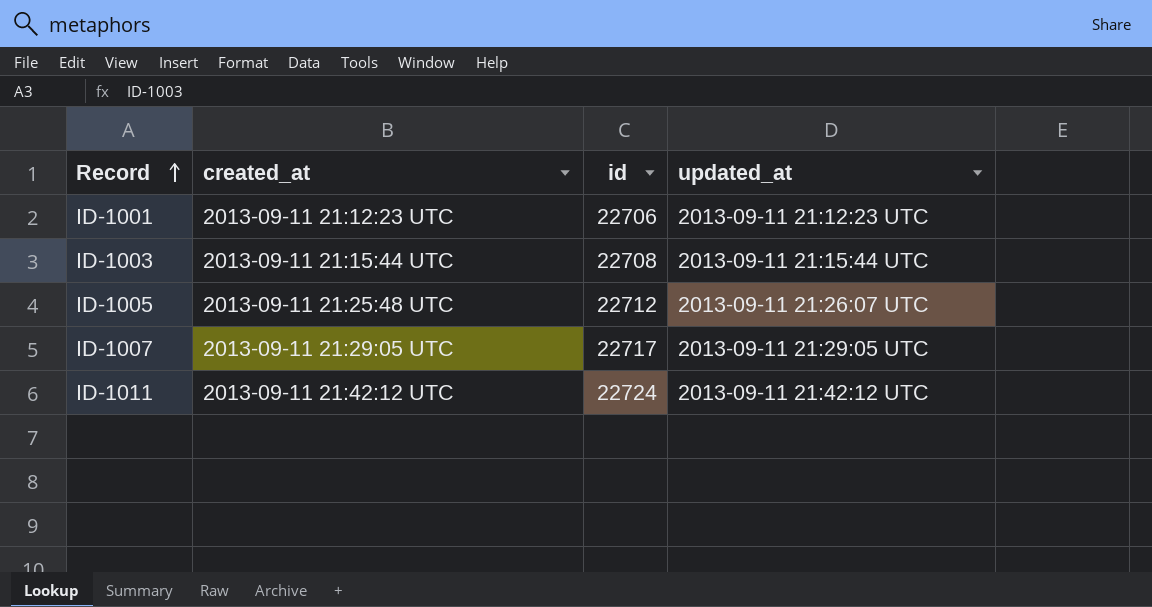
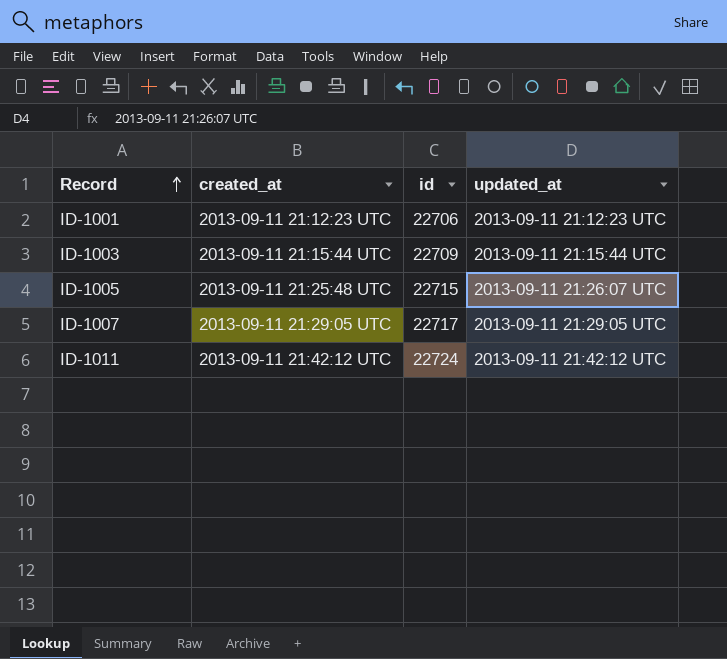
ID-1003 | id: 22708 -> 22709
ID-1005 | id: 22712 -> 22715

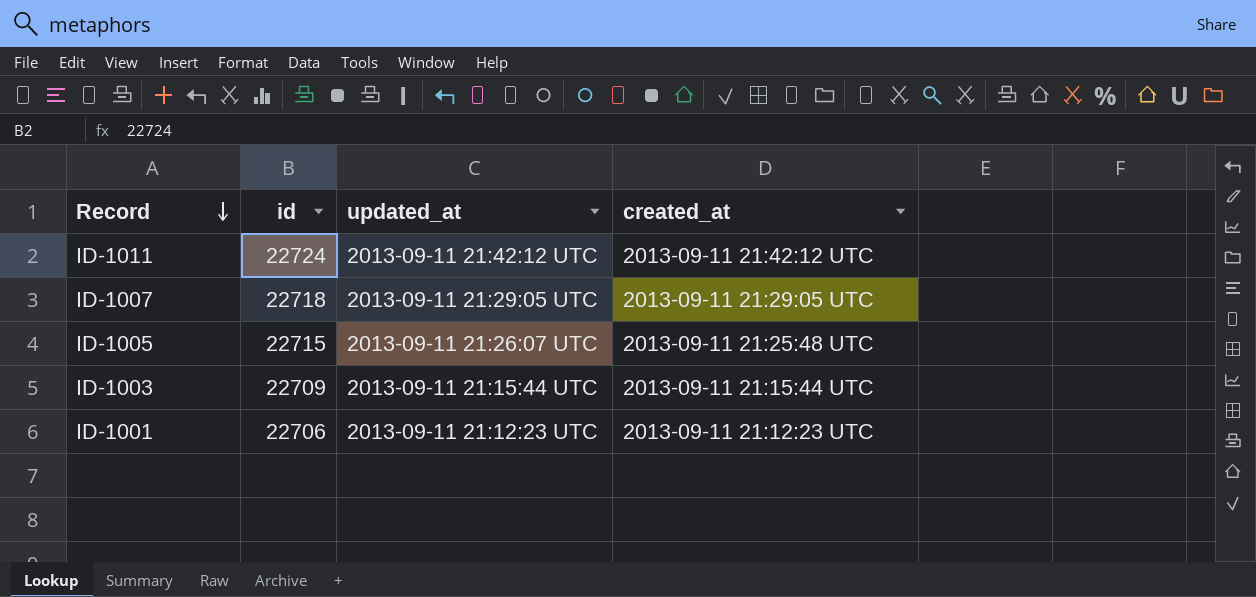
row order: Record ascending -> Record descending
column created_at | position: 2 -> 4
ID-1007 | id: 22717 -> 22718

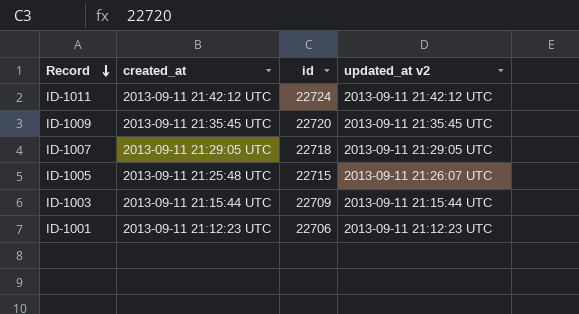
column created_at | position: 4 -> 2
column name: updated_at -> updated_at v2
row ID-1009: none -> 2013-09-11 21:35:45 UTC | 22720 | 2013-09-11 21:35:45 UTC

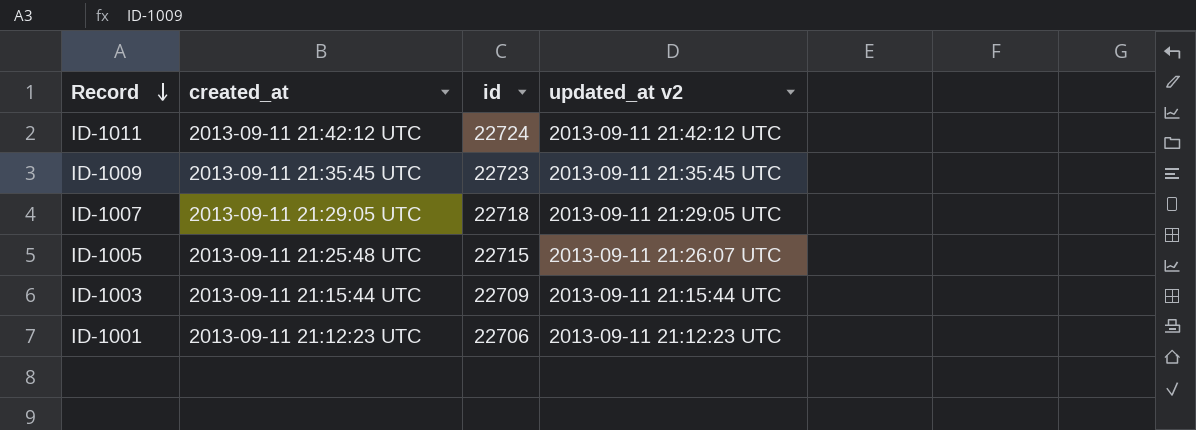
ID-1009 | id: 22720 -> 22723

